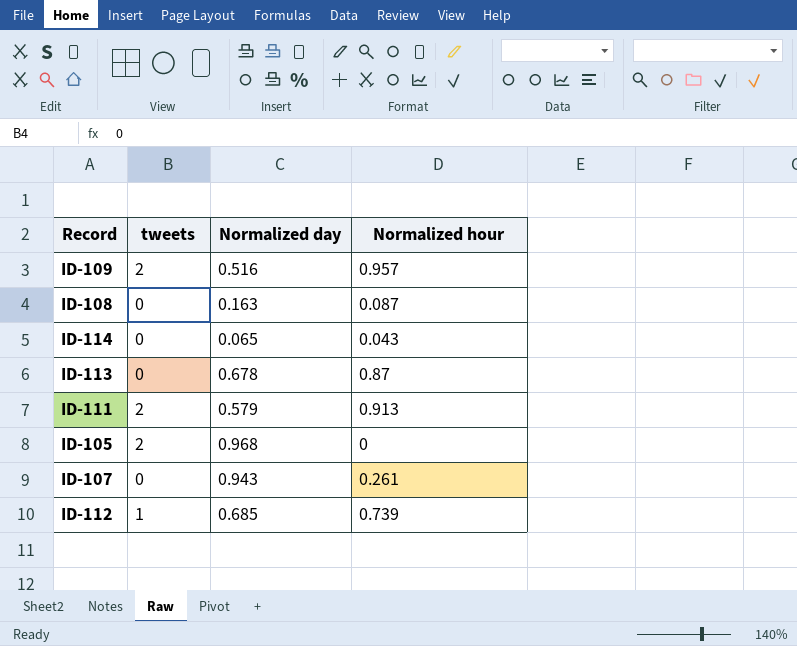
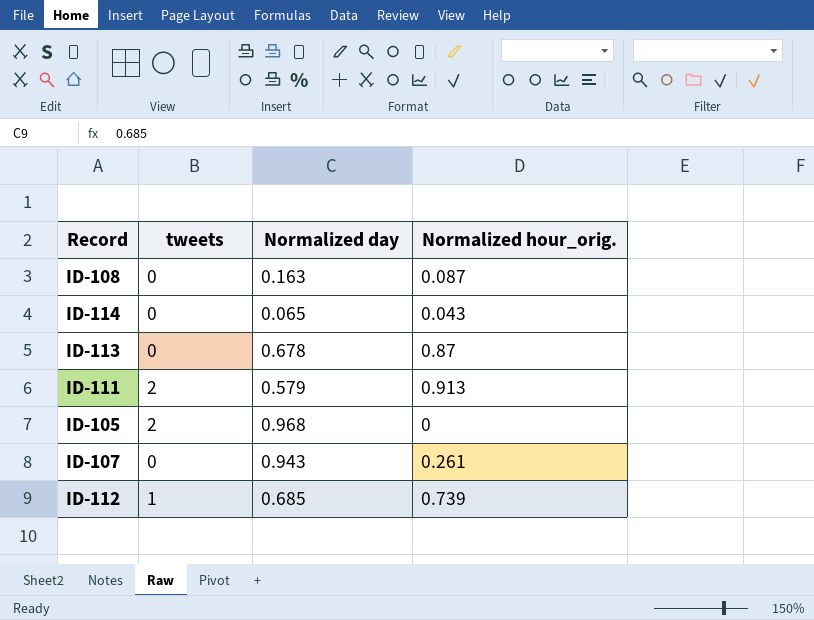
column name: Normalized hour -> Normalized hour_orig.
row ID-109: 2 | 0.516 | 0.957 -> none

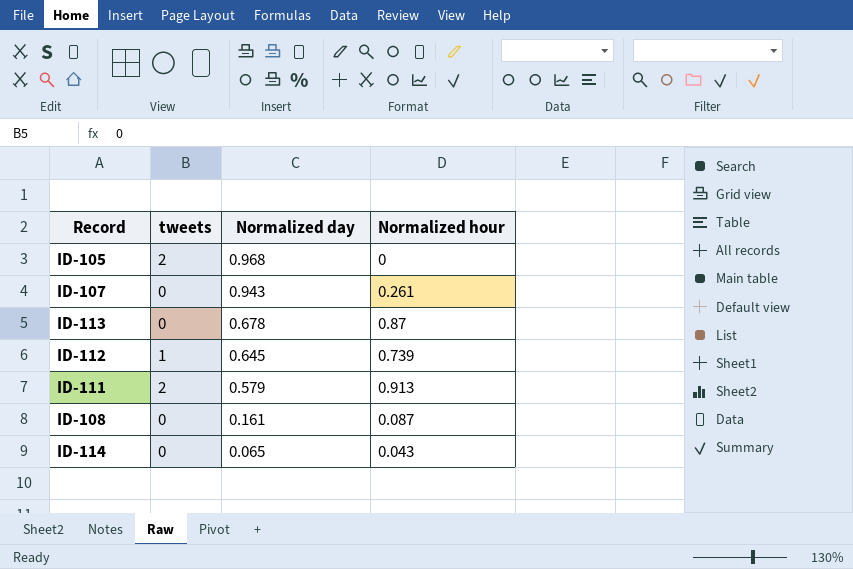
row order: none -> Normalized day descending
column name: Normalized hour_orig. -> Normalized hour
ID-112 | Normalized day: 0.685 -> 0.645
ID-108 | Normalized day: 0.163 -> 0.161

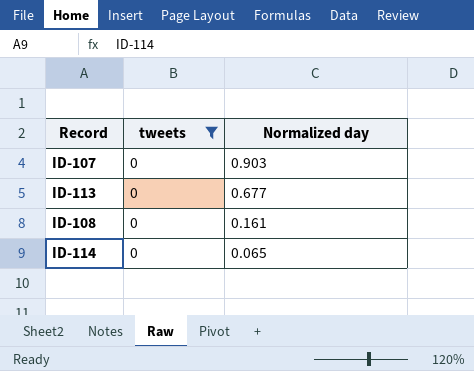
filter: none -> tweets = 0
column Normalized hour | position: 4 -> none
ID-107 | Normalized day: 0.943 -> 0.903
ID-113 | Normalized day: 0.678 -> 0.677

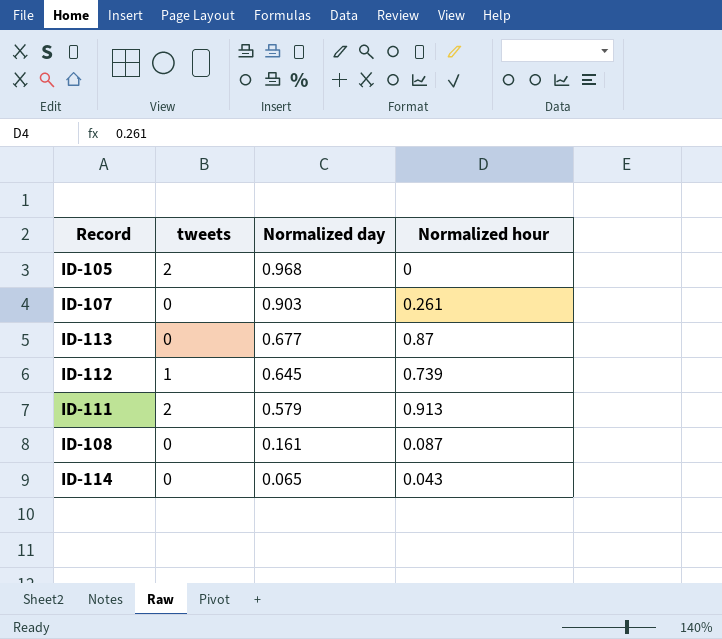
filter: tweets = 0 -> none
column Normalized hour | position: none -> 4

